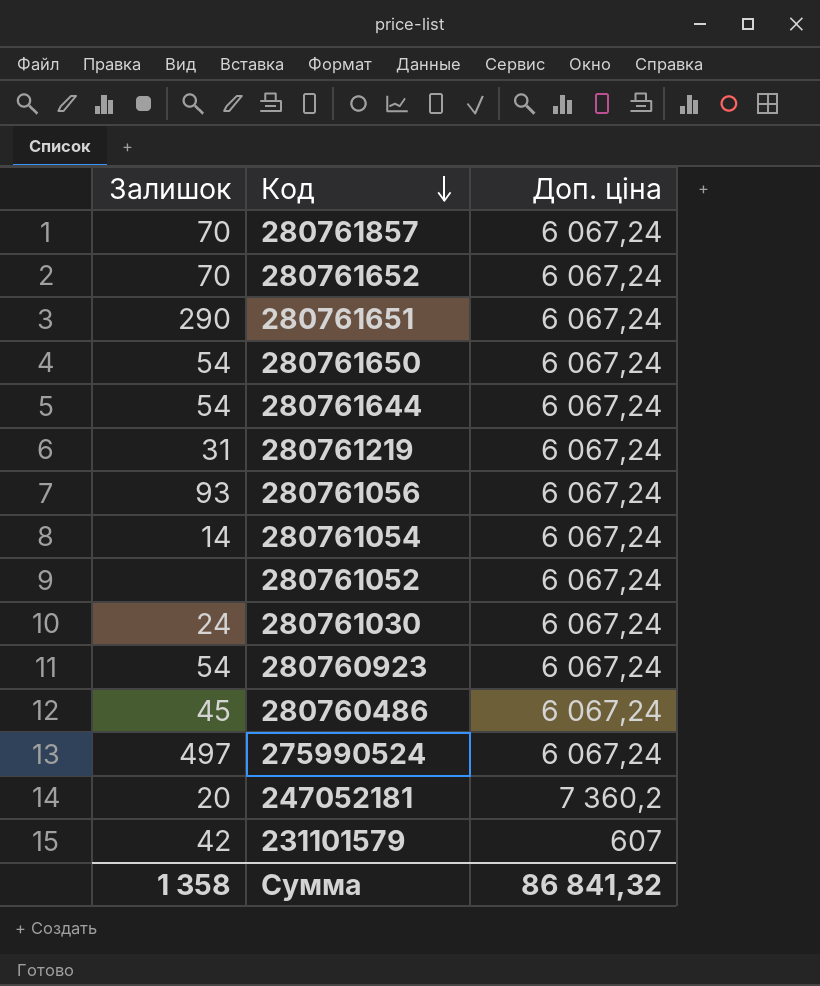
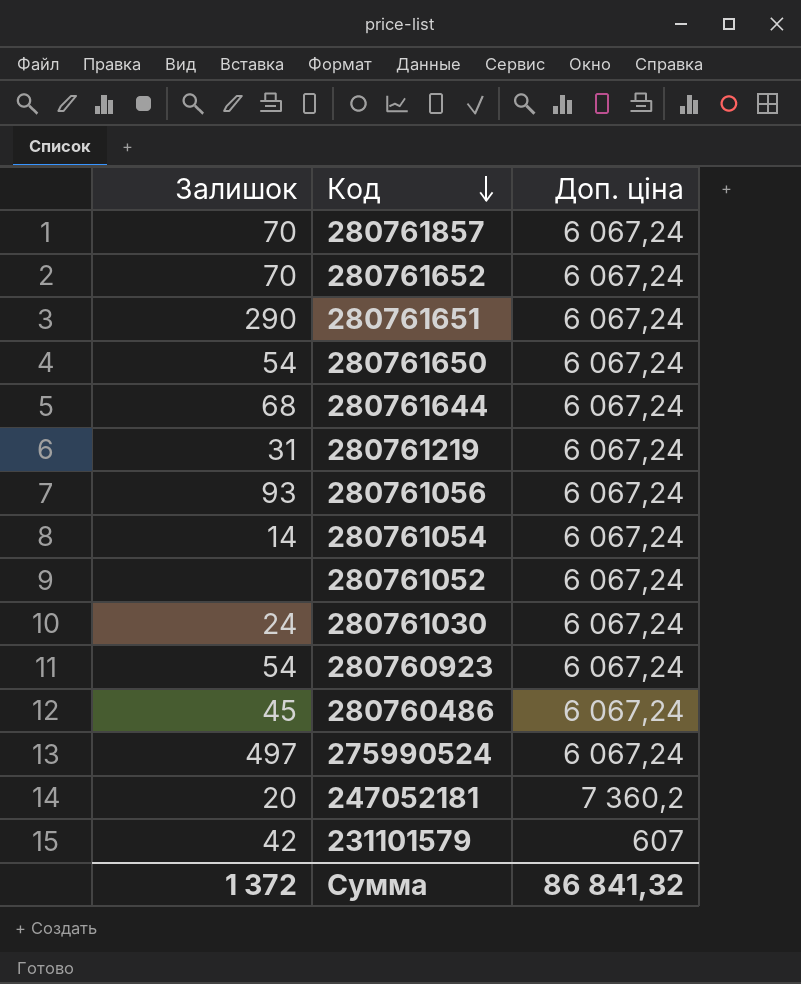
280761644 | Залишок: 54 -> 68
Сумма | Залишок: 1 358 -> 1 372

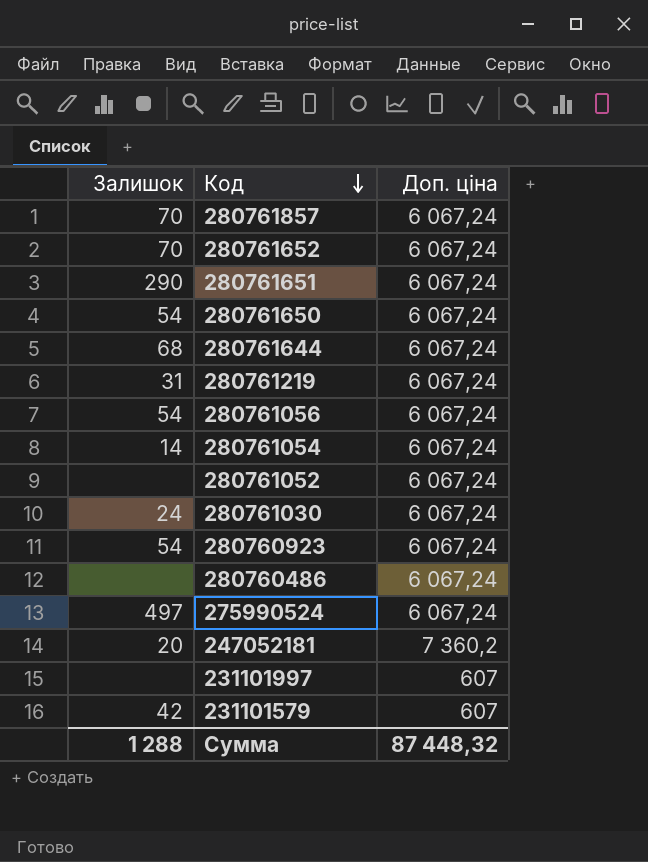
280761056 | Залишок: 93 -> 54
280760486 | Залишок: 45 -> none
row 231101997: none -> none | 607
Сумма | Залишок: 1 372 -> 1 288
Сумма | Доп. ціна: 86 841,32 -> 87 448,32

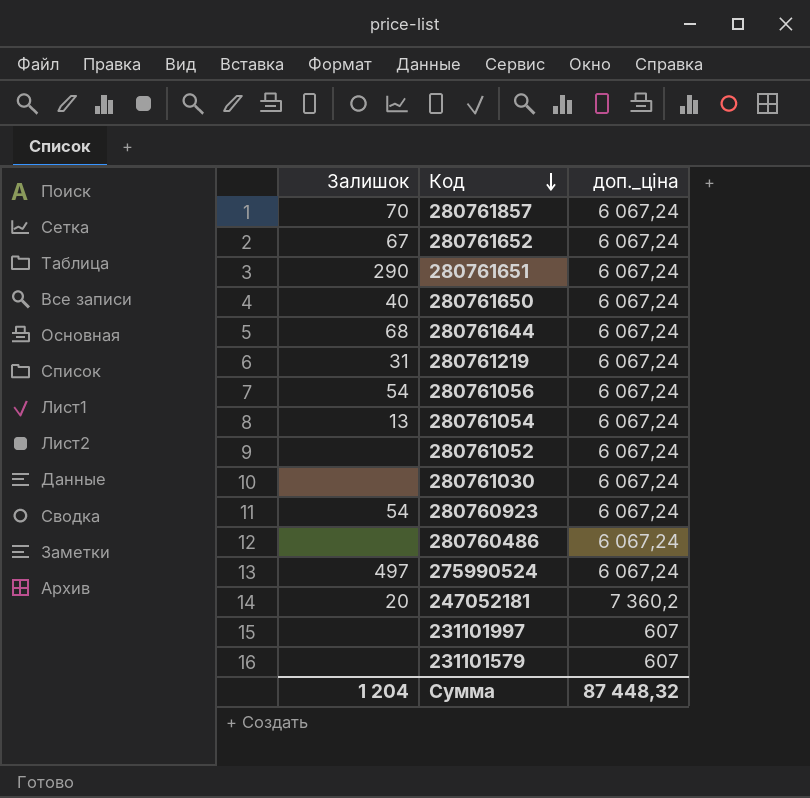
column name: Доп. ціна -> доп._ціна
280761652 | Залишок: 70 -> 67
280761650 | Залишок: 54 -> 40
280761054 | Залишок: 14 -> 13
280761030 | Залишок: 24 -> none
231101579 | Залишок: 42 -> none
Сумма | Залишок: 1 288 -> 1 204

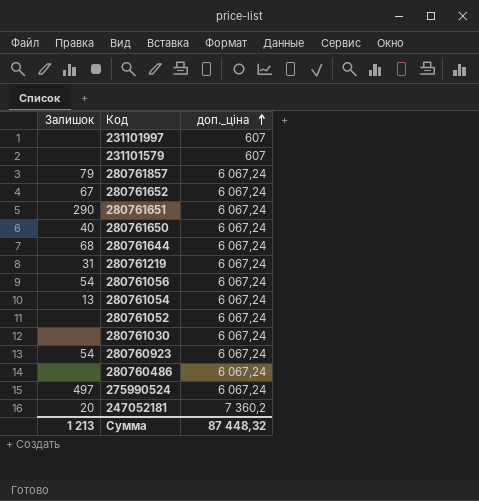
row order: Код descending -> доп._ціна ascending
280761857 | Залишок: 70 -> 79
Сумма | Залишок: 1 204 -> 1 213

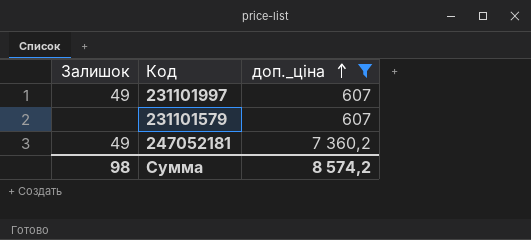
filter: none -> доп._ціна != 6 067,24
231101997 | Залишок: none -> 49
247052181 | Залишок: 20 -> 49
Сумма | Залишок: 1 213 -> 98
Сумма | доп._ціна: 87 448,32 -> 8 574,2

